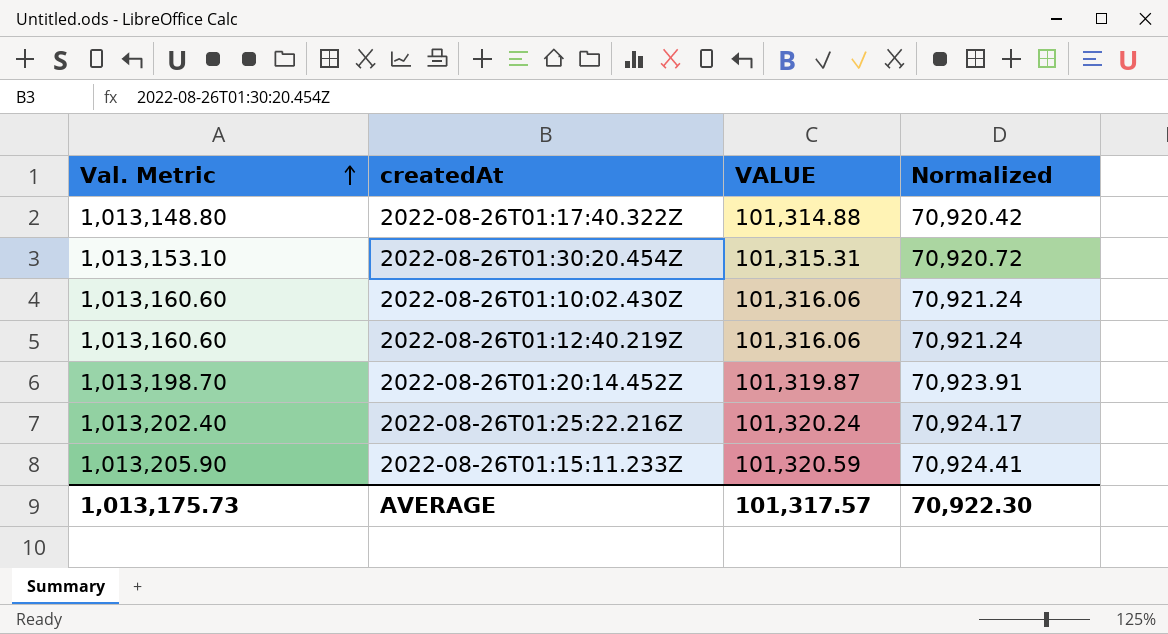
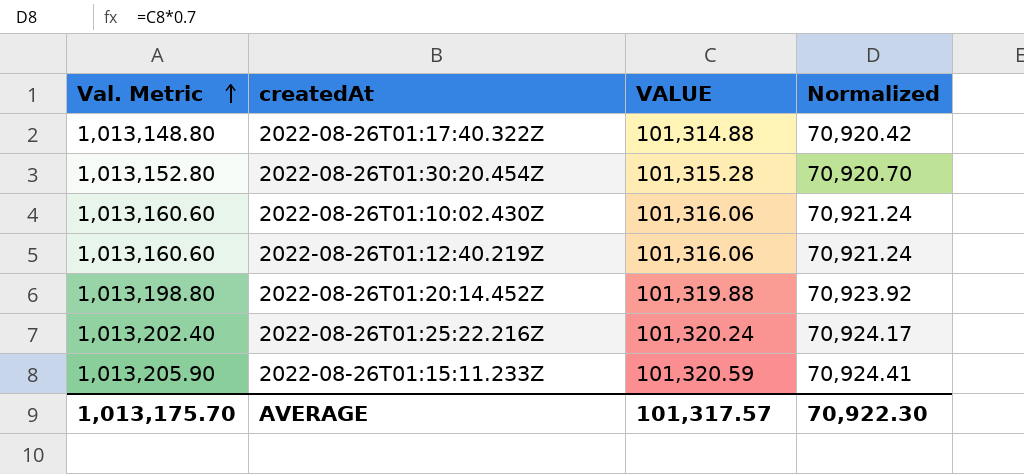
2022-08-26T01:30:20.454Z | Val. Metric: 1,013,153.10 -> 1,013,152.80
2022-08-26T01:30:20.454Z | VALUE: 101,315.31 -> 101,315.28
2022-08-26T01:30:20.454Z | Normalized: 70,920.72 -> 70,920.70
2022-08-26T01:20:14.452Z | Val. Metric: 1,013,198.70 -> 1,013,198.80
2022-08-26T01:20:14.452Z | VALUE: 101,319.87 -> 101,319.88
2022-08-26T01:20:14.452Z | Normalized: 70,923.91 -> 70,923.92
AVERAGE | Val. Metric: 1,013,175.73 -> 1,013,175.70

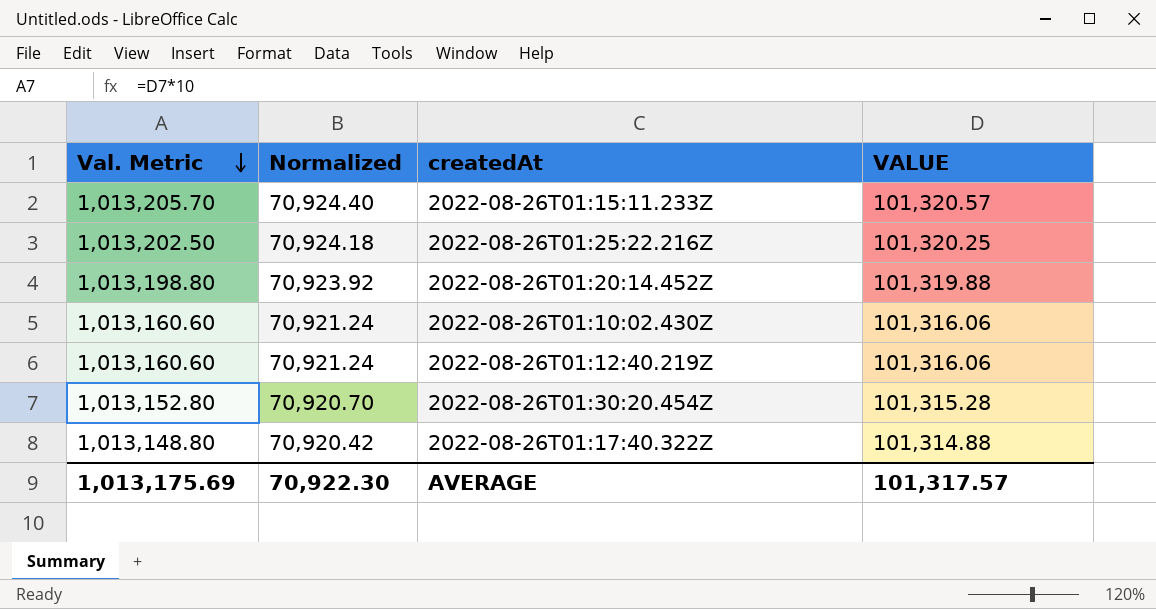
row order: Val. Metric ascending -> Val. Metric descending
column Normalized | position: 4 -> 2
2022-08-26T01:15:11.233Z | Val. Metric: 1,013,205.90 -> 1,013,205.70
2022-08-26T01:15:11.233Z | Normalized: 70,924.41 -> 70,924.40
2022-08-26T01:15:11.233Z | VALUE: 101,320.59 -> 101,320.57
2022-08-26T01:25:22.216Z | Val. Metric: 1,013,202.40 -> 1,013,202.50
2022-08-26T01:25:22.216Z | Normalized: 70,924.17 -> 70,924.18
2022-08-26T01:25:22.216Z | VALUE: 101,320.24 -> 101,320.25
AVERAGE | Val. Metric: 1,013,175.70 -> 1,013,175.69

